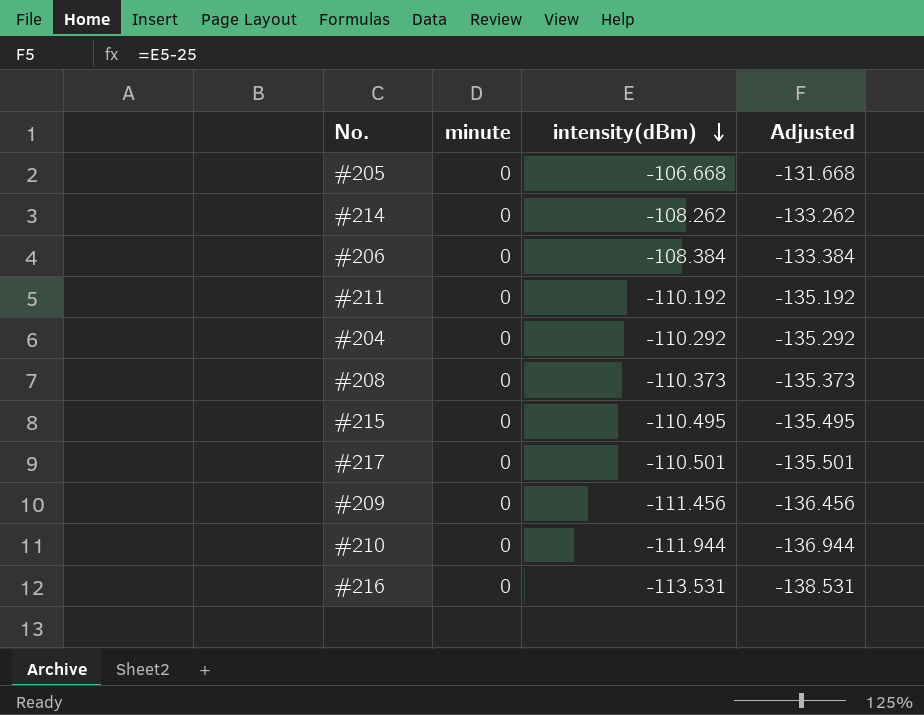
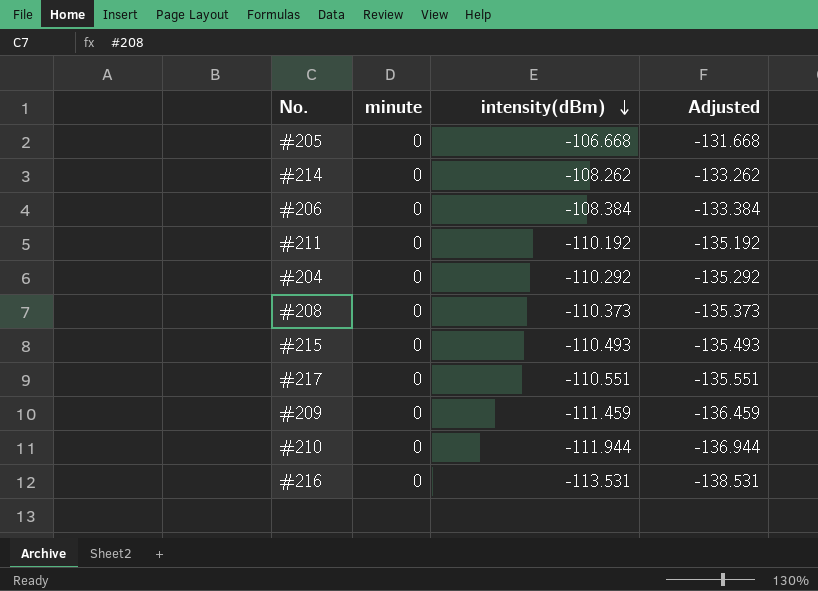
#215 | intensity(dBm): -110.495 -> -110.493
#215 | Adjusted: -135.495 -> -135.493
#217 | intensity(dBm): -110.501 -> -110.551
#217 | Adjusted: -135.501 -> -135.551
#209 | intensity(dBm): -111.456 -> -111.459
#209 | Adjusted: -136.456 -> -136.459

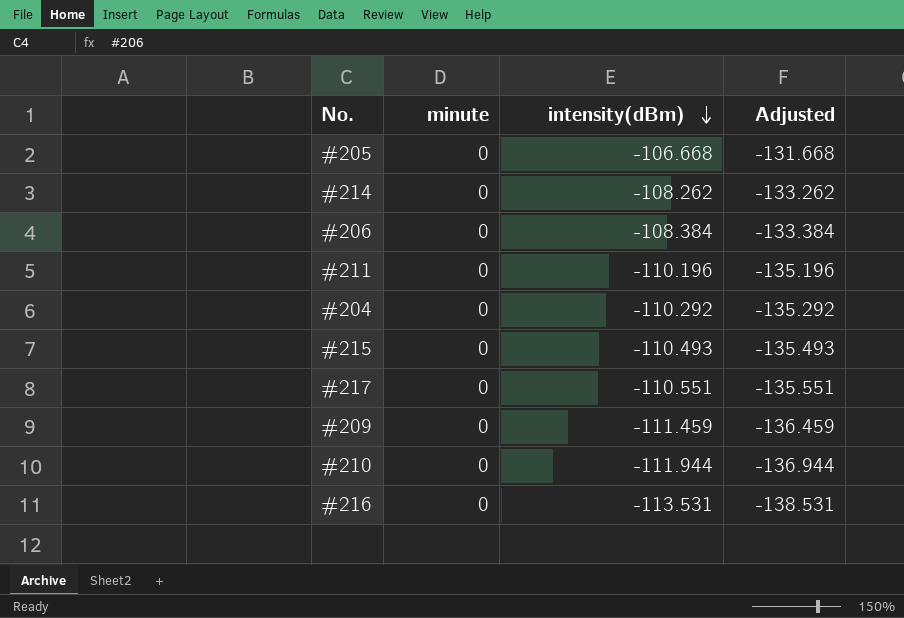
row #208: 0 | -110.373 | -135.373 -> none
#211 | intensity(dBm): -110.192 -> -110.196
#211 | Adjusted: -135.192 -> -135.196

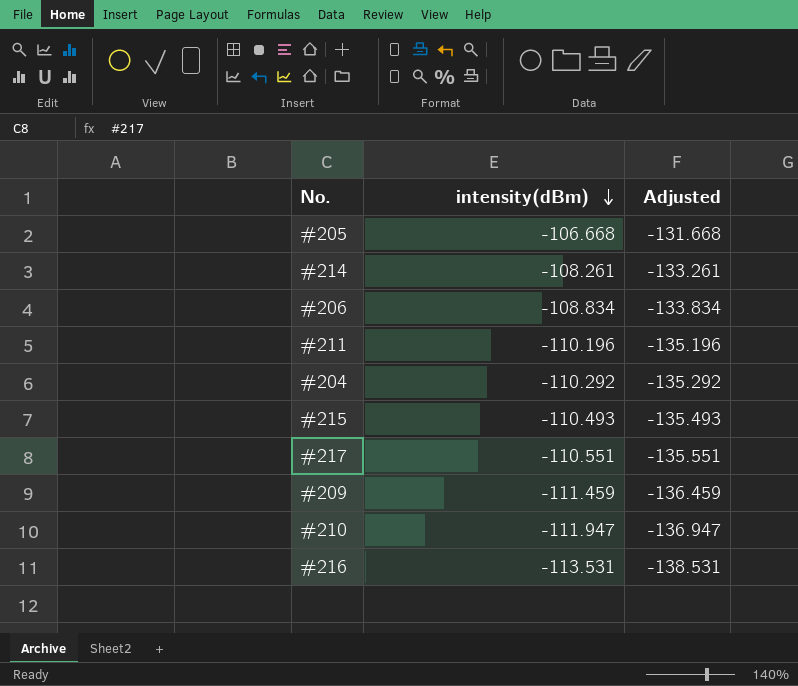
column minute | position: 2 -> none
#214 | intensity(dBm): -108.262 -> -108.261
#214 | Adjusted: -133.262 -> -133.261
#206 | intensity(dBm): -108.384 -> -108.834
#206 | Adjusted: -133.384 -> -133.834
#210 | intensity(dBm): -111.944 -> -111.947
#210 | Adjusted: -136.944 -> -136.947

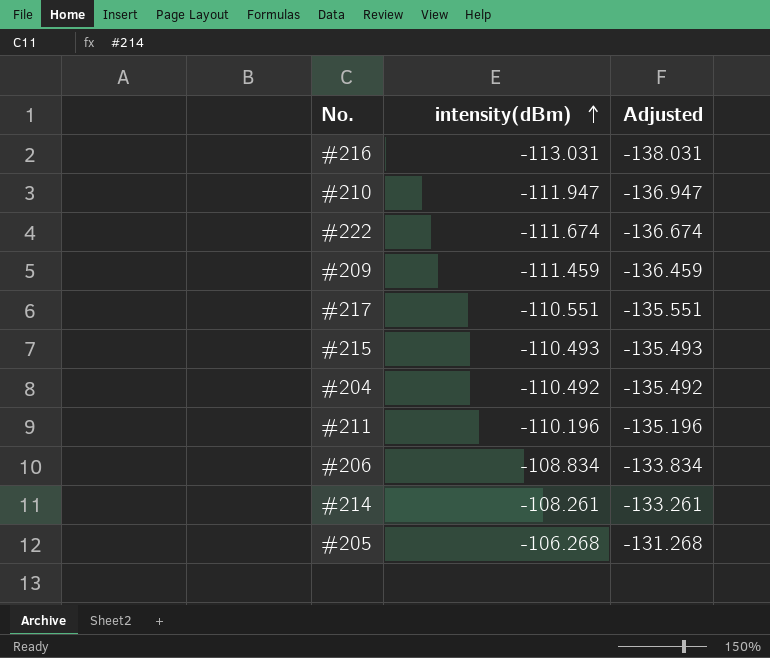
row order: intensity(dBm) descending -> intensity(dBm) ascending
#216 | intensity(dBm): -113.531 -> -113.031
#216 | Adjusted: -138.531 -> -138.031
row #222: none -> -111.674 | -136.674
#204 | intensity(dBm): -110.292 -> -110.492
#204 | Adjusted: -135.292 -> -135.492
#205 | intensity(dBm): -106.668 -> -106.268
#205 | Adjusted: -131.668 -> -131.268

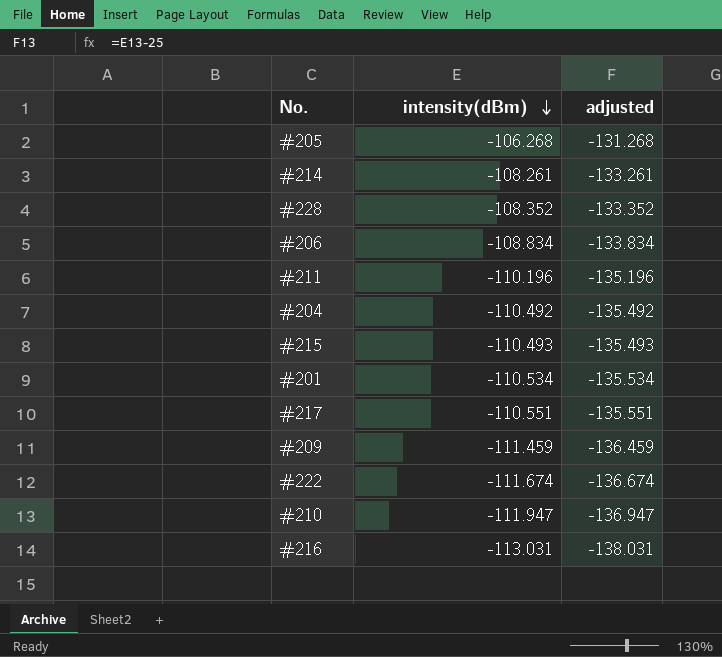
row order: intensity(dBm) ascending -> intensity(dBm) descending
column name: Adjusted -> adjusted
row #228: none -> -108.352 | -133.352
row #201: none -> -110.534 | -135.534

